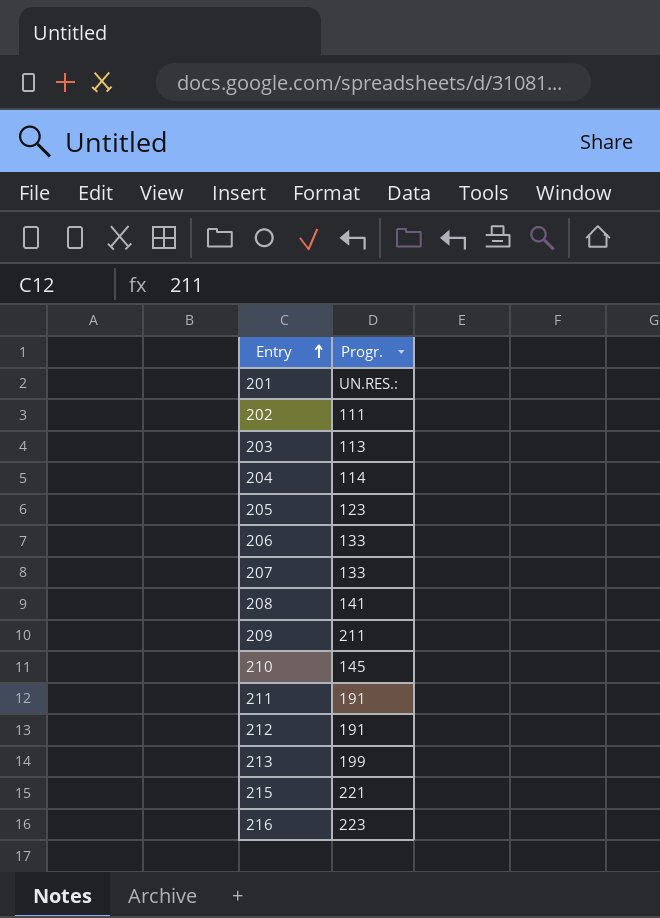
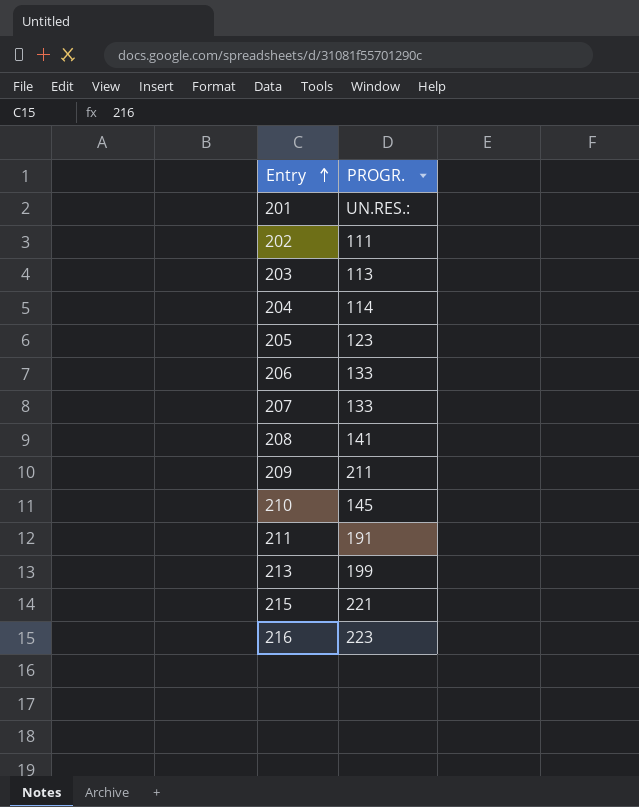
column name: Progr. -> PROGR.
row 212: 191 -> none

